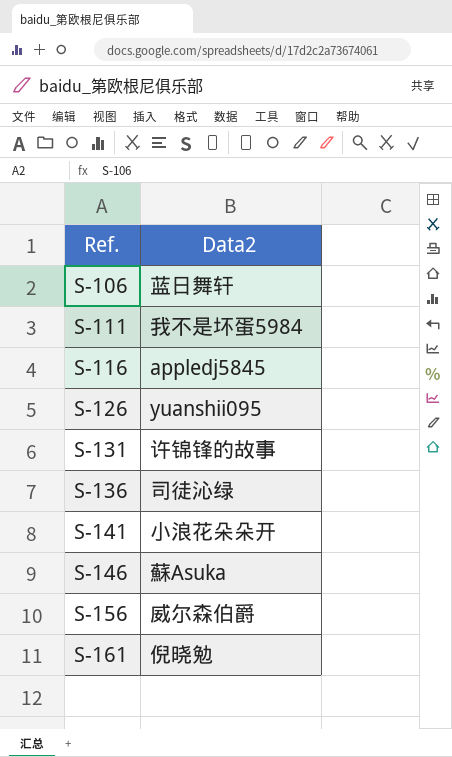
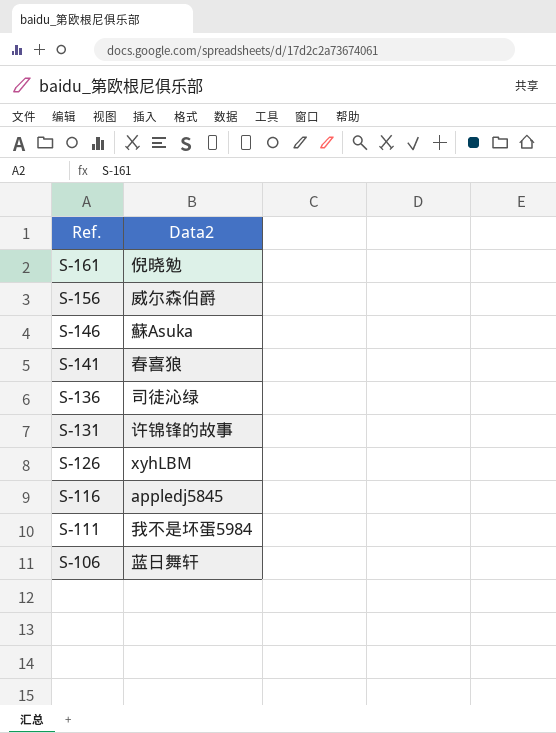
row order: Ref. ascending -> Ref. descending
S-141 | Data2: 小浪花朵朵开 -> 春喜狼
S-126 | Data2: yuanshii095 -> xyhLBM

